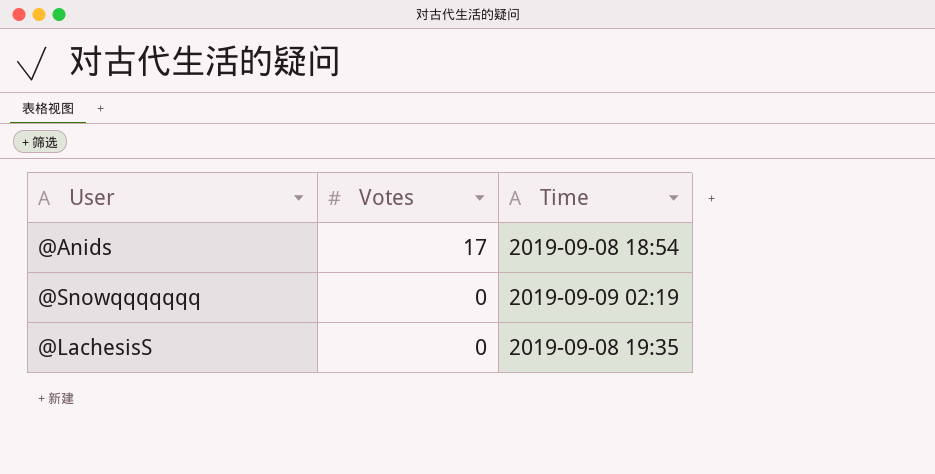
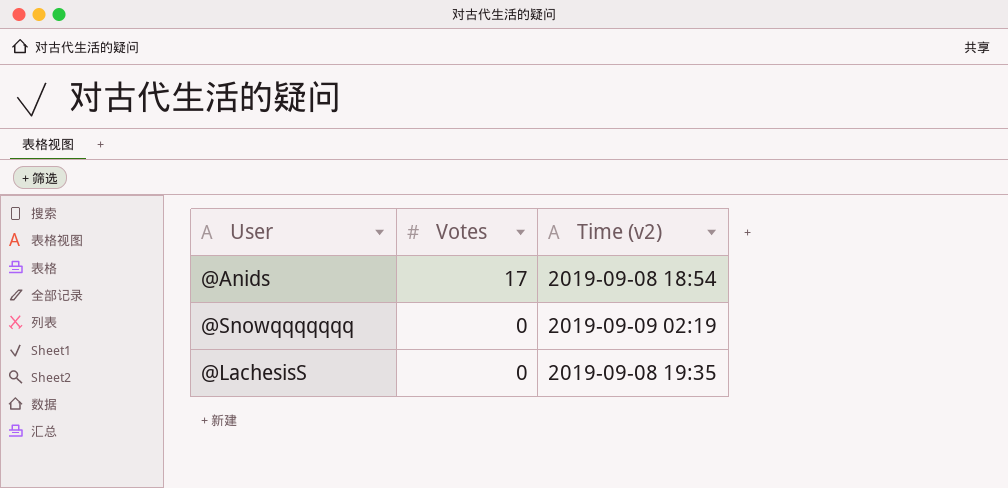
column name: Time -> Time (v2)

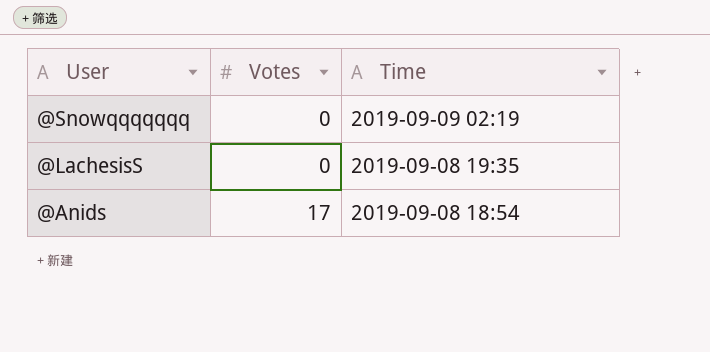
row order: Votes descending -> User descending
column name: Time (v2) -> Time

